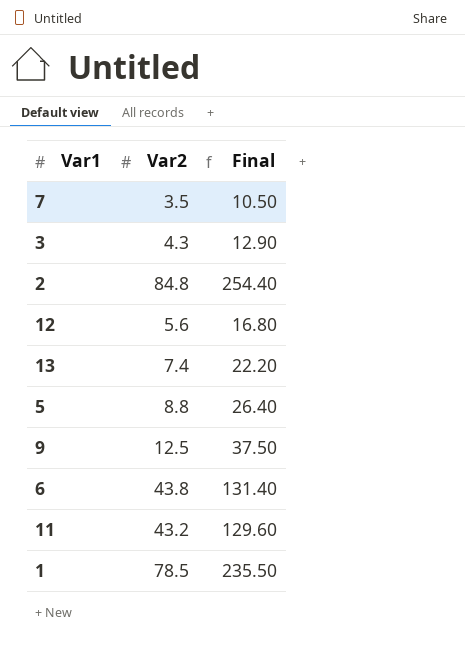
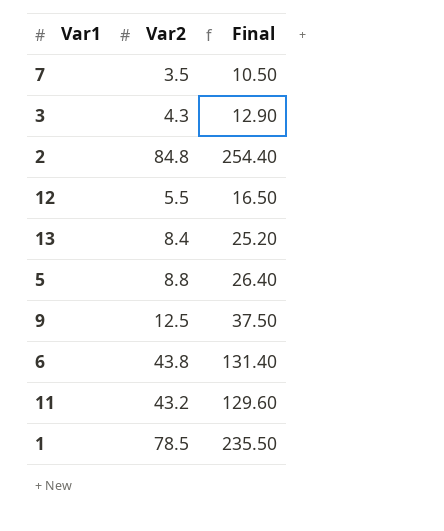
12 | Var2: 5.6 -> 5.5
12 | Final: 16.80 -> 16.50
13 | Var2: 7.4 -> 8.4
13 | Final: 22.20 -> 25.20

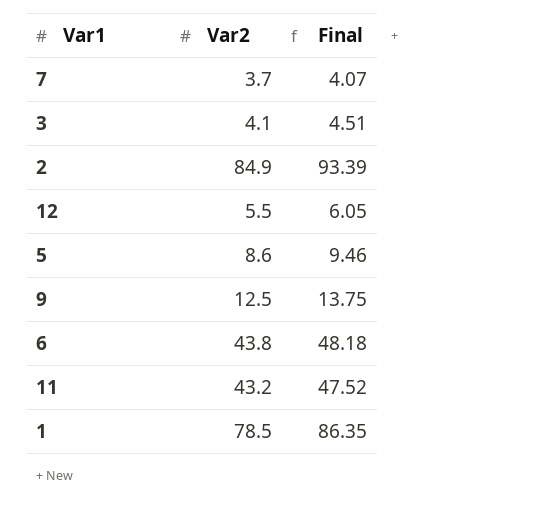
column Final | formula: [Var2] * 3 -> [Var2] * 1.1
row 13: 8.4 | 25.20 -> none
7 | Var2: 3.5 -> 3.7
3 | Var2: 4.3 -> 4.1
2 | Var2: 84.8 -> 84.9
5 | Var2: 8.8 -> 8.6

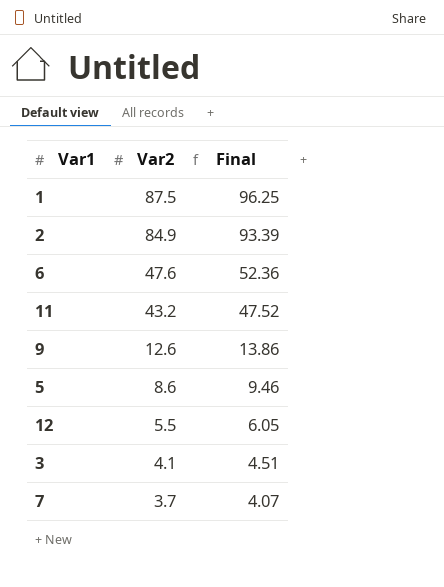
row order: none -> Var2 descending
1 | Var2: 78.5 -> 87.5
1 | Final: 86.35 -> 96.25
6 | Var2: 43.8 -> 47.6
6 | Final: 48.18 -> 52.36
9 | Var2: 12.5 -> 12.6
9 | Final: 13.75 -> 13.86

